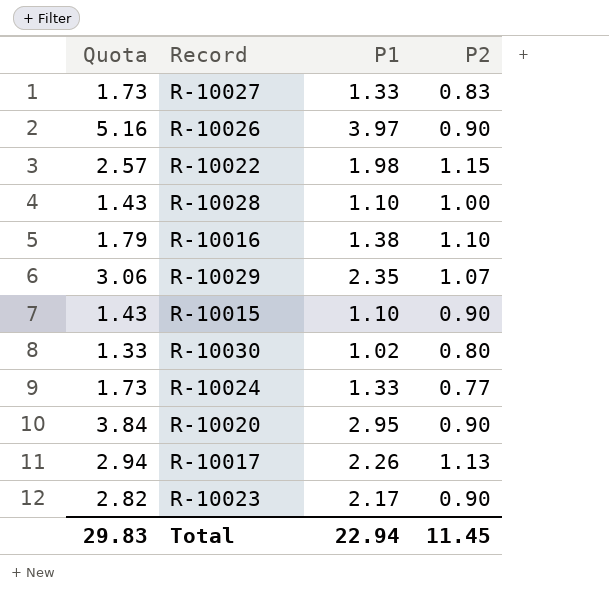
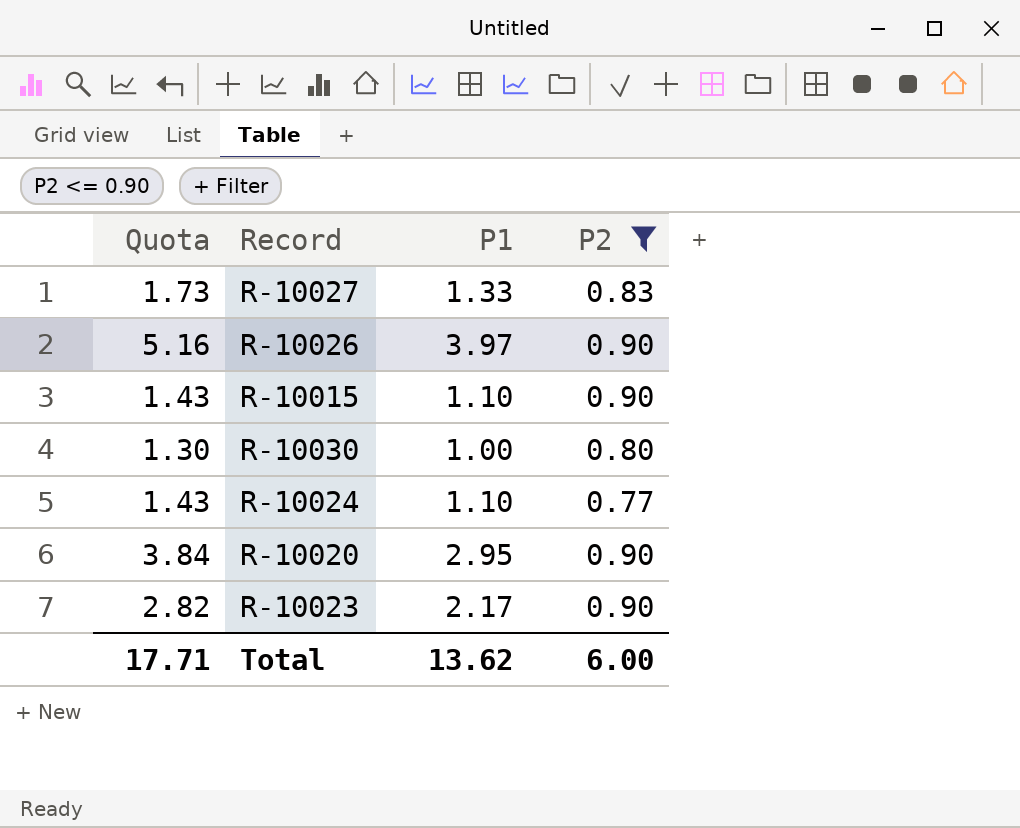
filter: none -> P2 <= 0.90
R-10030 | Quota: 1.33 -> 1.30
R-10030 | P1: 1.02 -> 1.00
R-10024 | Quota: 1.73 -> 1.43
R-10024 | P1: 1.33 -> 1.10
Total | Quota: 29.83 -> 17.71
Total | P1: 22.94 -> 13.62
Total | P2: 11.45 -> 6.00

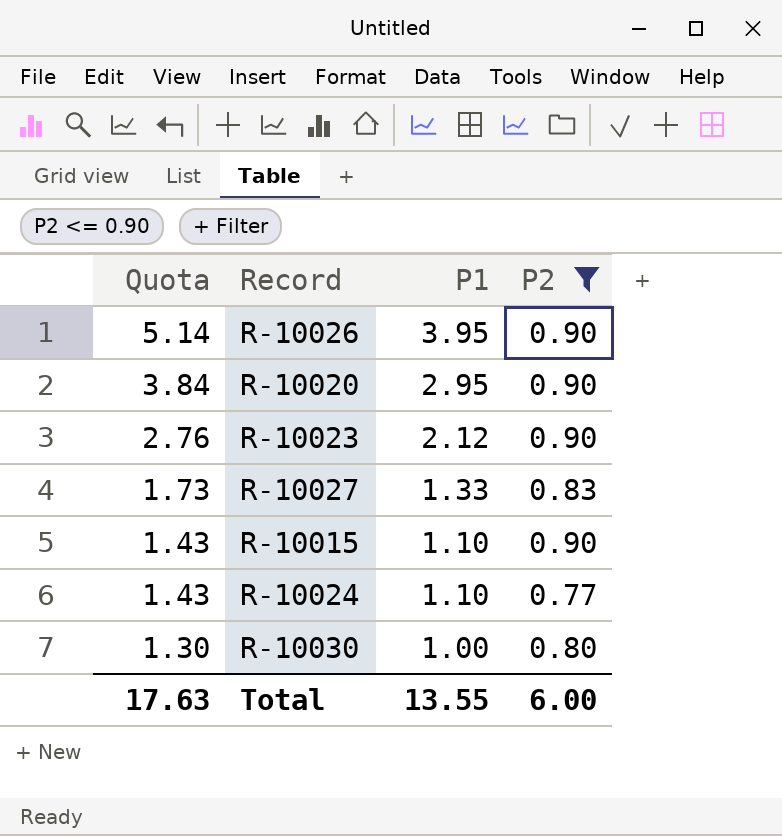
row order: none -> Quota descending
R-10026 | Quota: 5.16 -> 5.14
R-10026 | P1: 3.97 -> 3.95
R-10023 | Quota: 2.82 -> 2.76
R-10023 | P1: 2.17 -> 2.12
Total | Quota: 17.71 -> 17.63
Total | P1: 13.62 -> 13.55

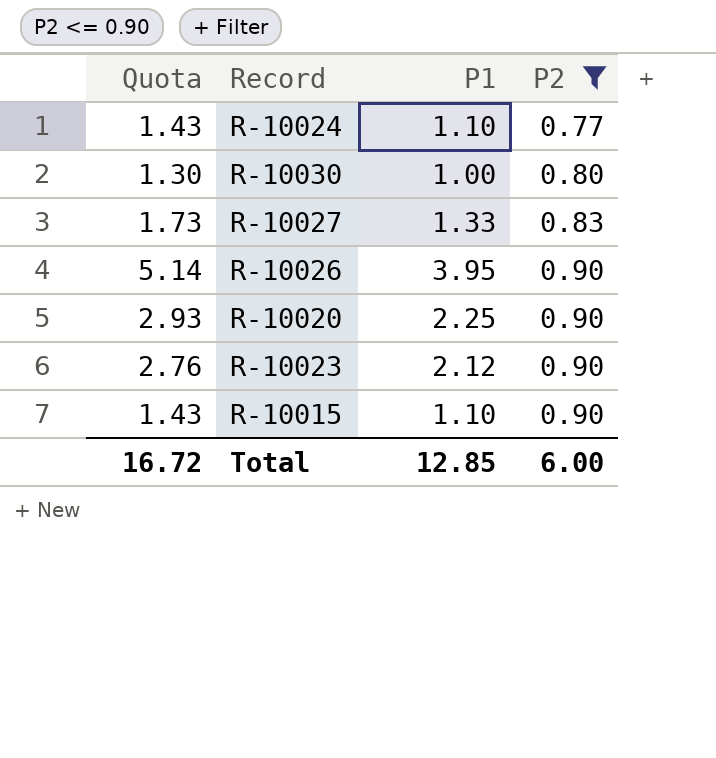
row order: Quota descending -> P2 ascending
R-10020 | Quota: 3.84 -> 2.93
R-10020 | P1: 2.95 -> 2.25
Total | Quota: 17.63 -> 16.72
Total | P1: 13.55 -> 12.85

